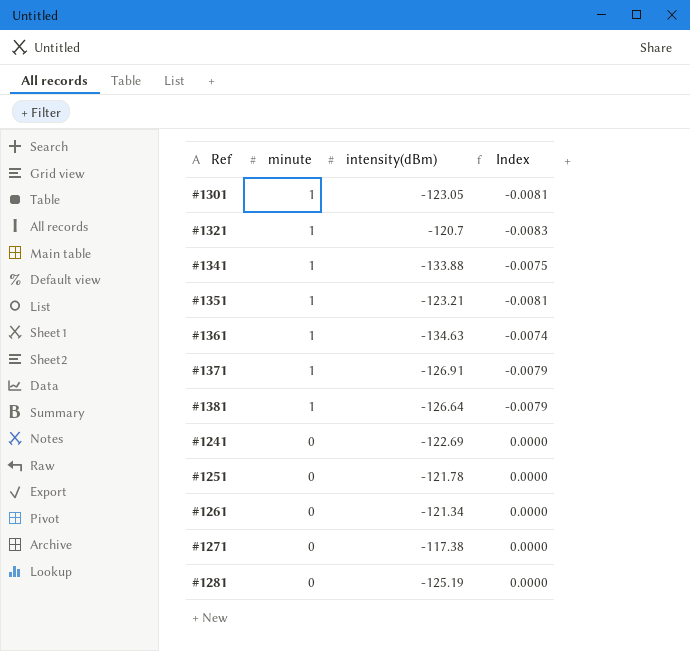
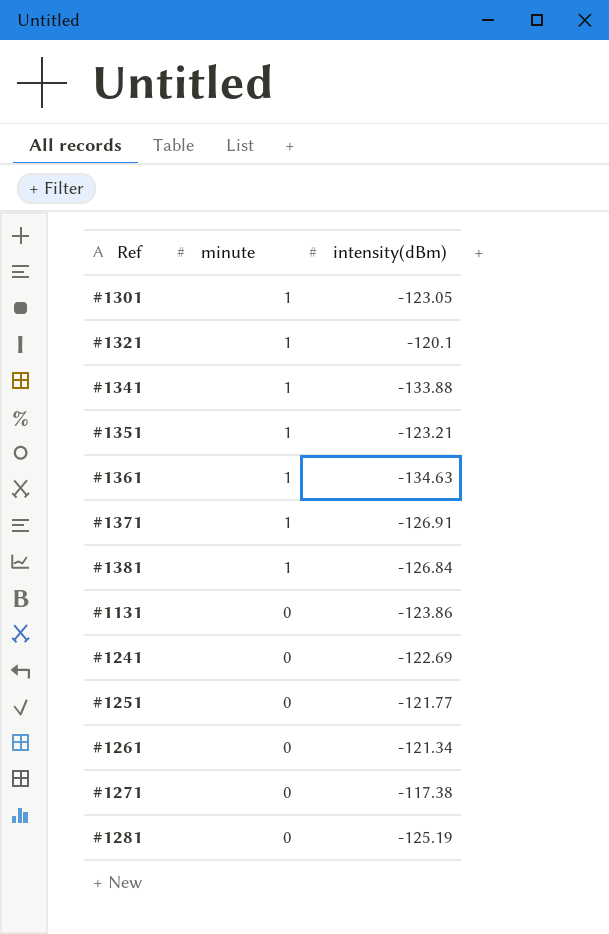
column Index | formula: [minute] / [intensity(dBm)] -> none
#1321 | intensity(dBm): -120.7 -> -120.1
#1381 | intensity(dBm): -126.64 -> -126.84
row #1131: none -> 0 | -123.86
#1251 | intensity(dBm): -121.78 -> -121.77

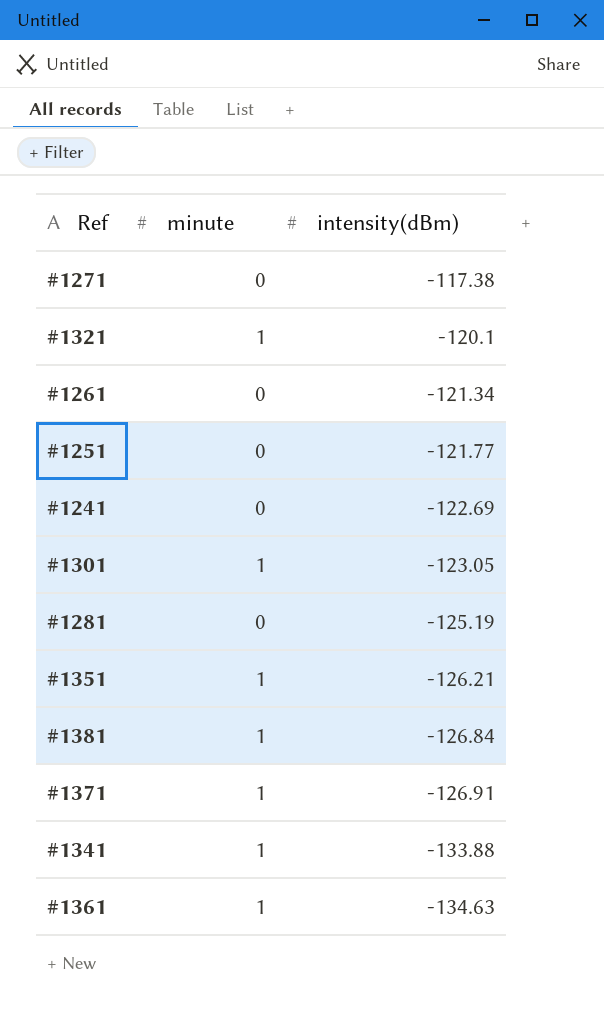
row order: minute descending -> intensity(dBm) descending
row #1131: 0 | -123.86 -> none
#1351 | intensity(dBm): -123.21 -> -126.21

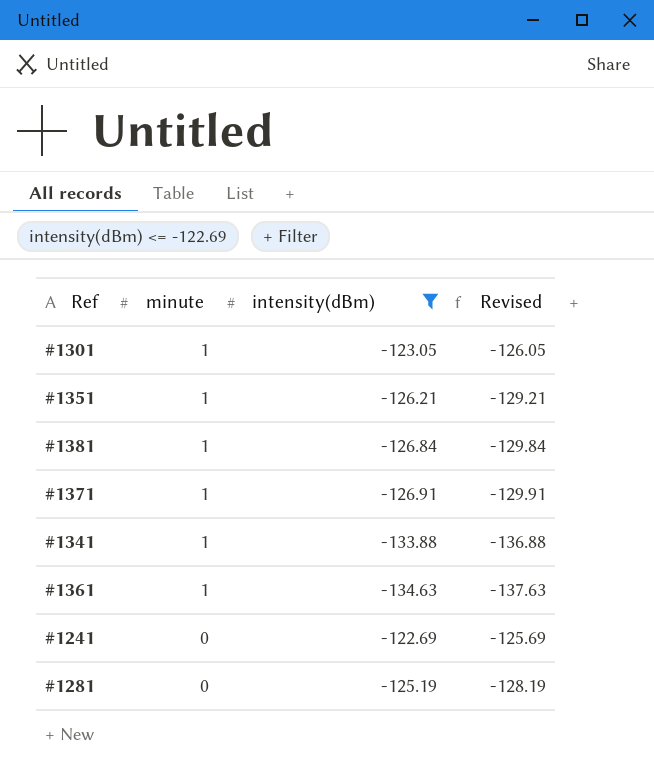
filter: none -> intensity(dBm) <= -122.69
row order: intensity(dBm) descending -> minute descending
column Revised | formula: none -> [intensity(dBm)] - 3

